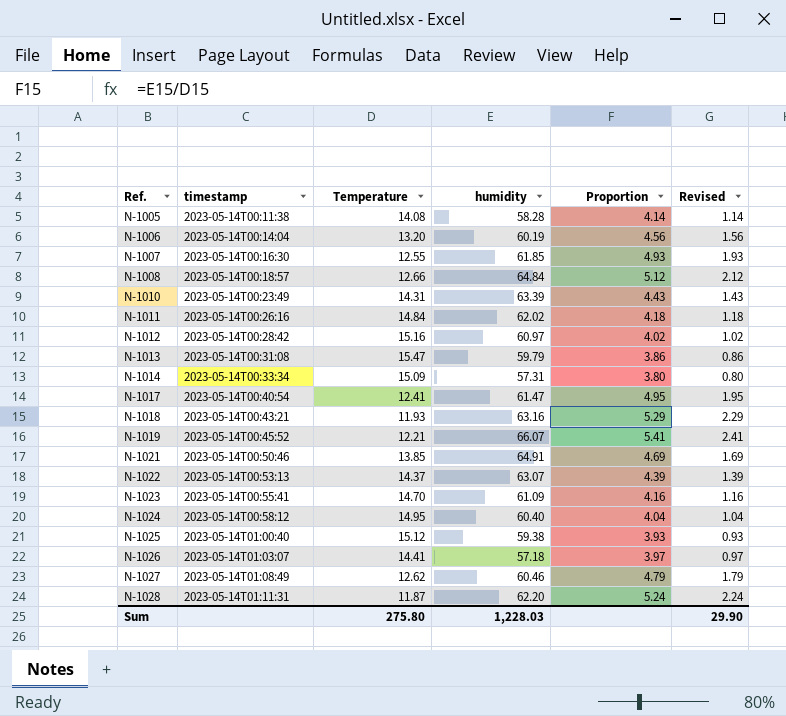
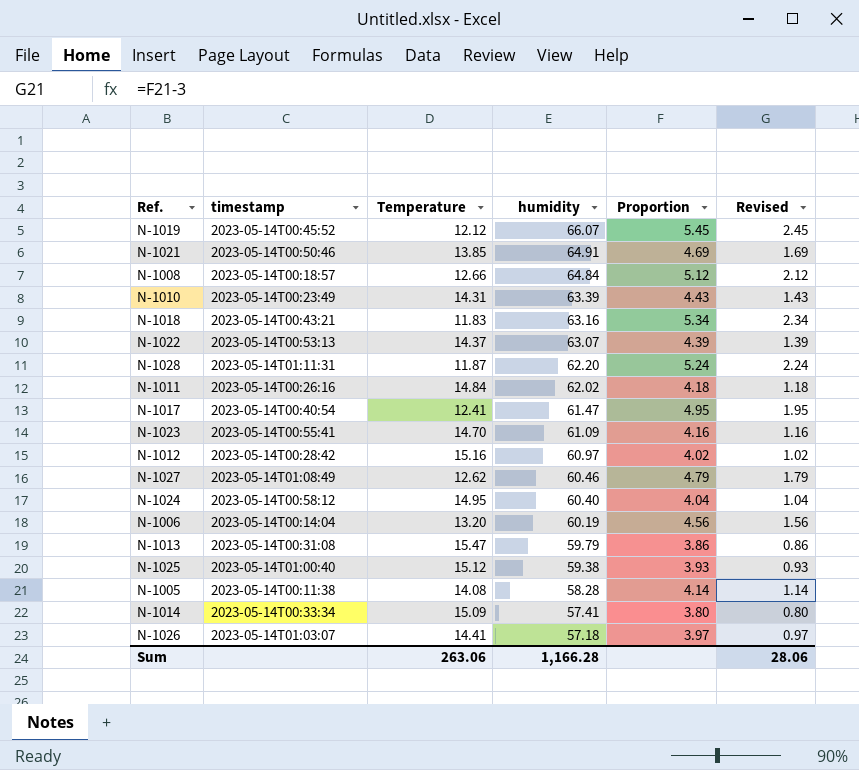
row order: Ref. ascending -> humidity descending
row N-1007: 2023-05-14T00:16:30 | 12.55 | 61.85 | 4.93 | 1.93 -> none
N-1019 | Temperature: 12.21 -> 12.12
N-1019 | Proportion: 5.41 -> 5.45
N-1019 | Revised: 2.41 -> 2.45
N-1018 | Temperature: 11.93 -> 11.83
N-1018 | Proportion: 5.29 -> 5.34
N-1018 | Revised: 2.29 -> 2.34
N-1014 | humidity: 57.31 -> 57.41
Sum | Temperature: 275.80 -> 263.06
Sum | humidity: 1,228.03 -> 1,166.28
Sum | Revised: 29.90 -> 28.06

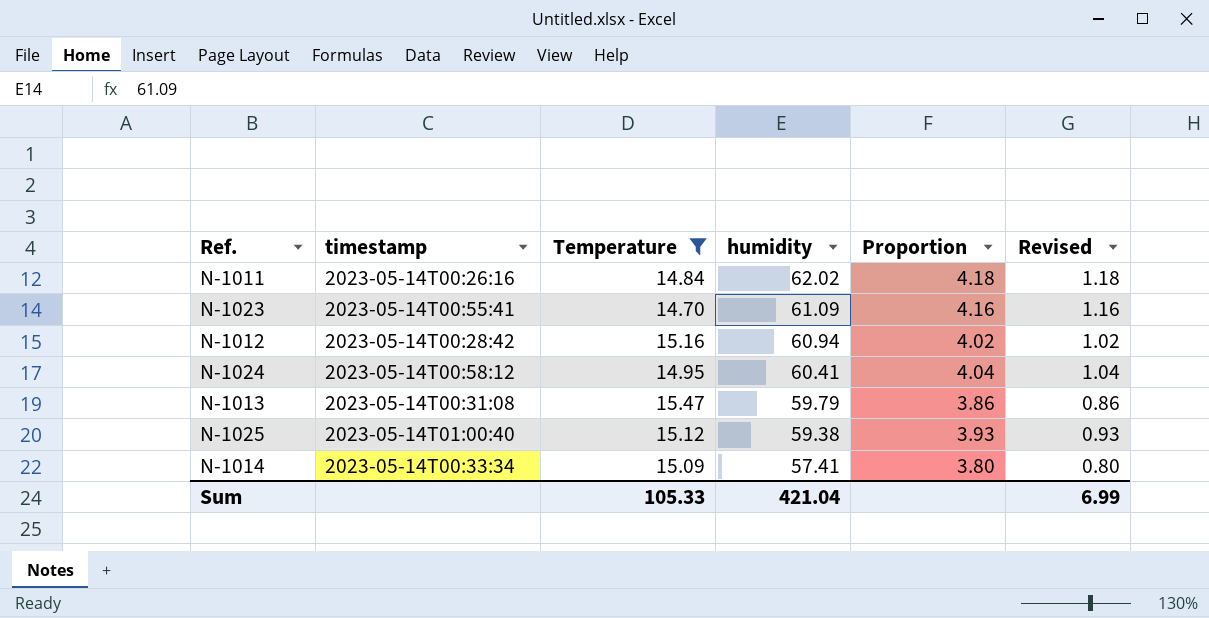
filter: none -> Temperature >= 14.70
N-1012 | humidity: 60.97 -> 60.94
N-1024 | humidity: 60.40 -> 60.41
Sum | Temperature: 263.06 -> 105.33
Sum | humidity: 1,166.28 -> 421.04
Sum | Revised: 28.06 -> 6.99

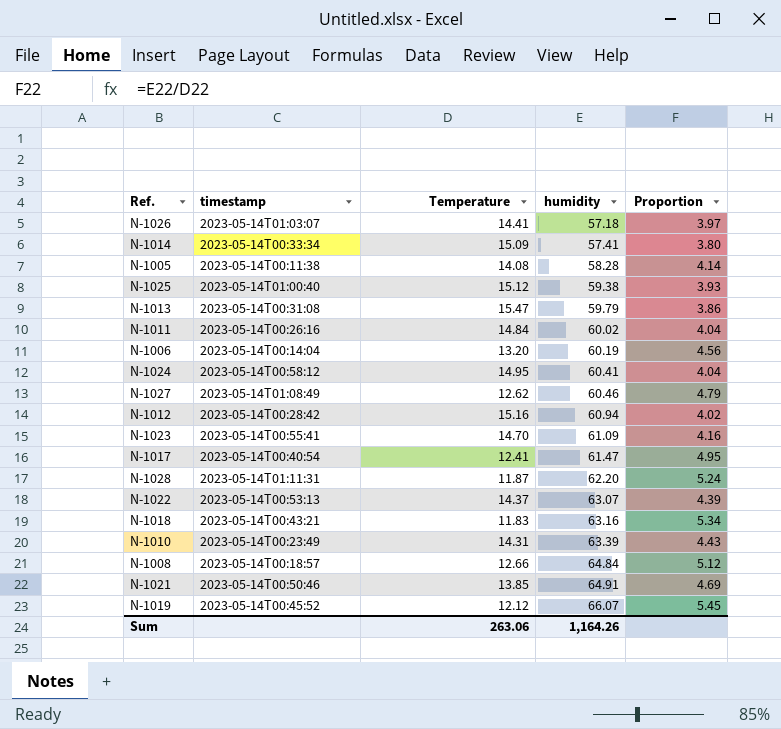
filter: Temperature >= 14.70 -> none
row order: humidity descending -> humidity ascending
column Revised | formula: [Proportion] - 3 -> none
N-1011 | humidity: 62.02 -> 60.02
N-1011 | Proportion: 4.18 -> 4.04
Sum | Temperature: 105.33 -> 263.06
Sum | humidity: 421.04 -> 1,164.26

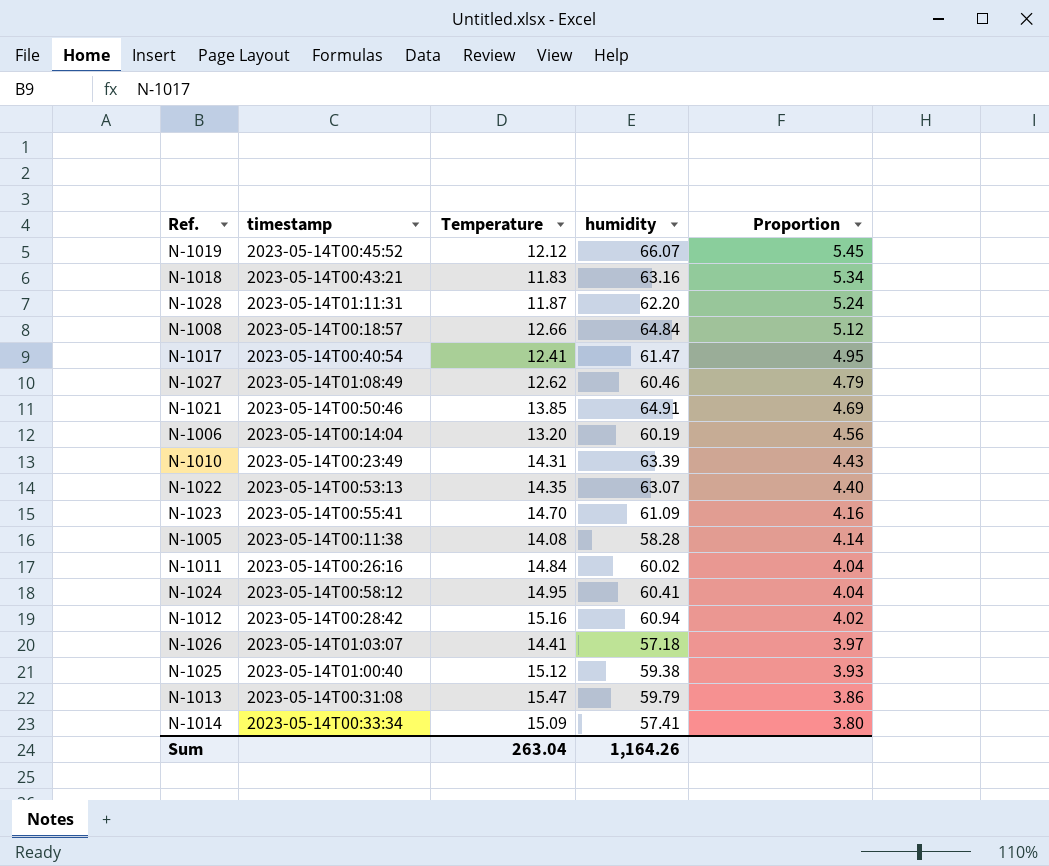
row order: humidity ascending -> Proportion descending
N-1022 | Temperature: 14.37 -> 14.35
N-1022 | Proportion: 4.39 -> 4.40
Sum | Temperature: 263.06 -> 263.04

